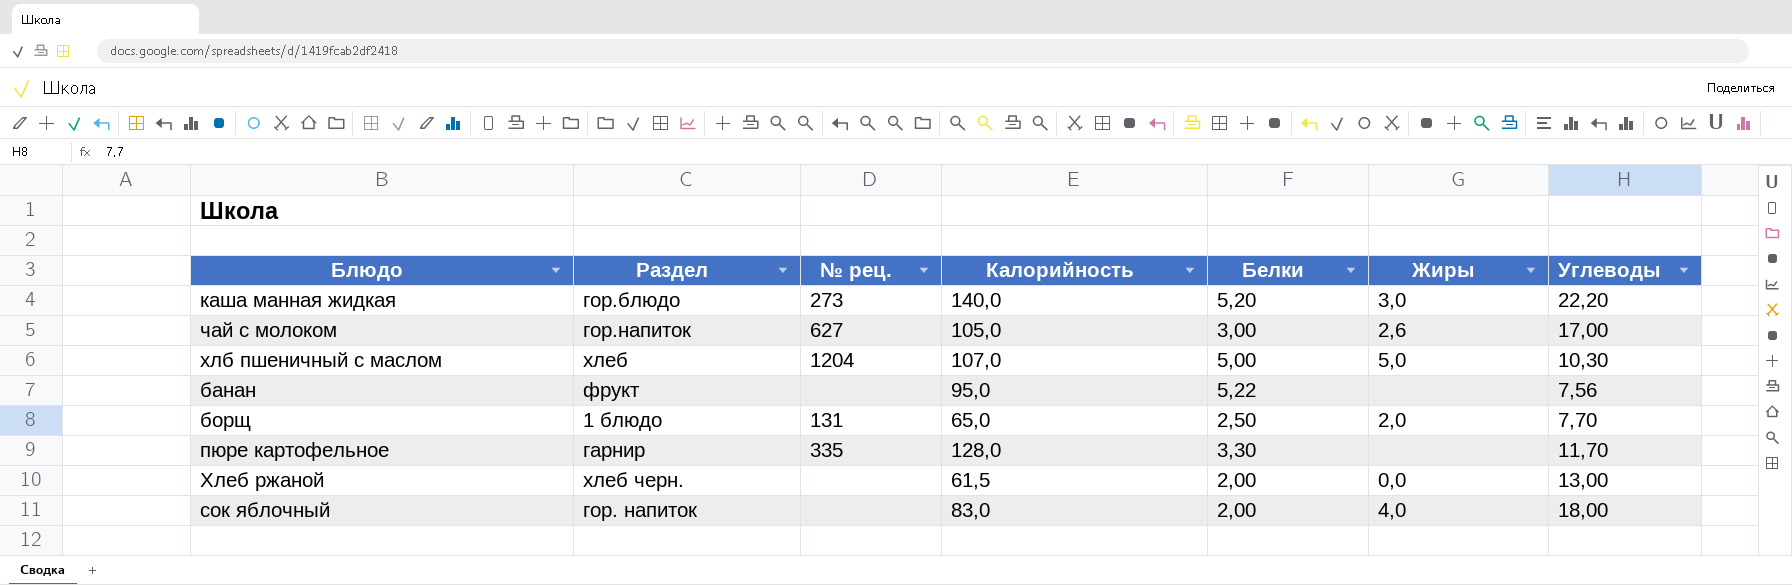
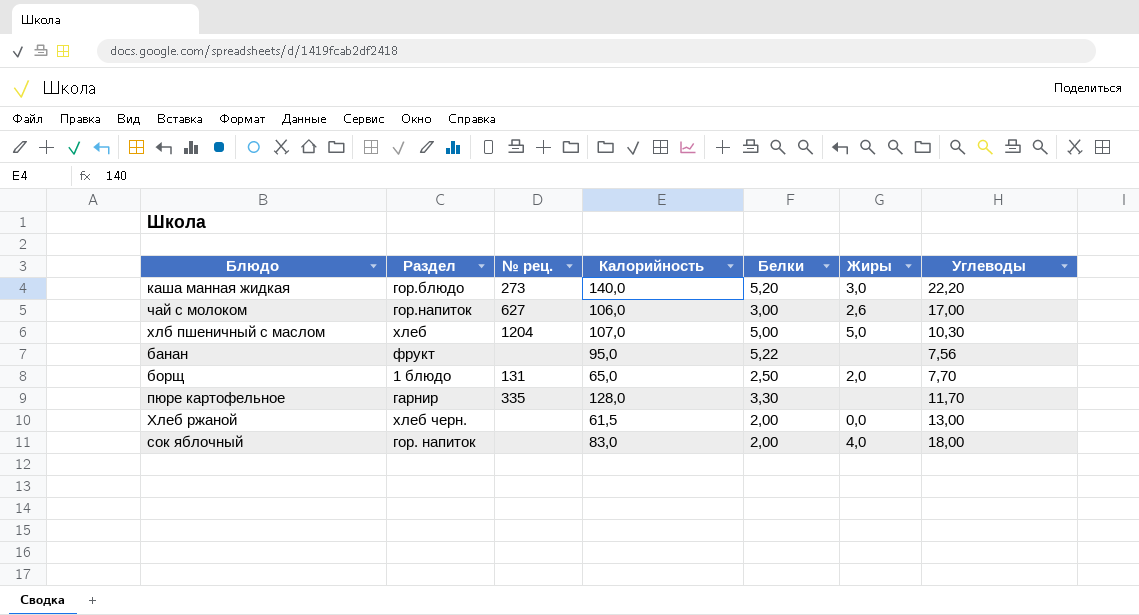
чай с молоком | Калорийность: 105,0 -> 106,0

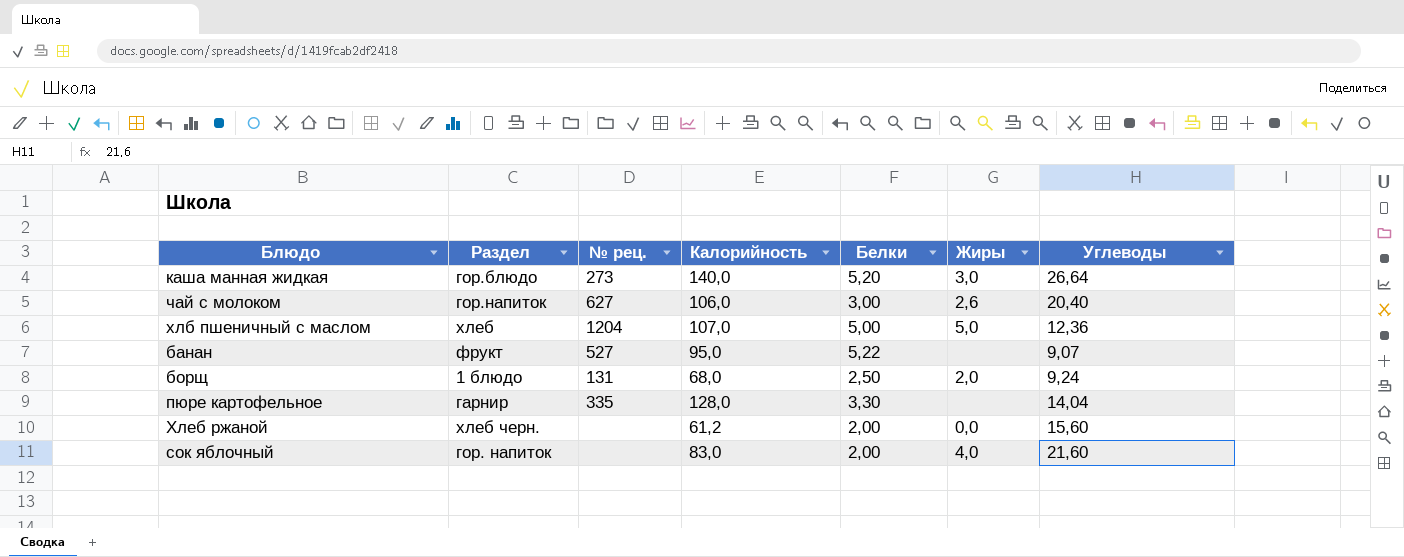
каша манная жидкая | Углеводы: 22,20 -> 26,64
чай с молоком | Углеводы: 17,00 -> 20,40
хлб пшеничный с маслом | Углеводы: 10,30 -> 12,36
банан | № рец.: none -> 527
банан | Углеводы: 7,56 -> 9,07
борщ | Калорийность: 65,0 -> 68,0
борщ | Углеводы: 7,70 -> 9,24
пюре картофельное | Углеводы: 11,70 -> 14,04
Хлеб ржаной | Калорийность: 61,5 -> 61,2
Хлеб ржаной | Углеводы: 13,00 -> 15,60
сок яблочный | Углеводы: 18,00 -> 21,60

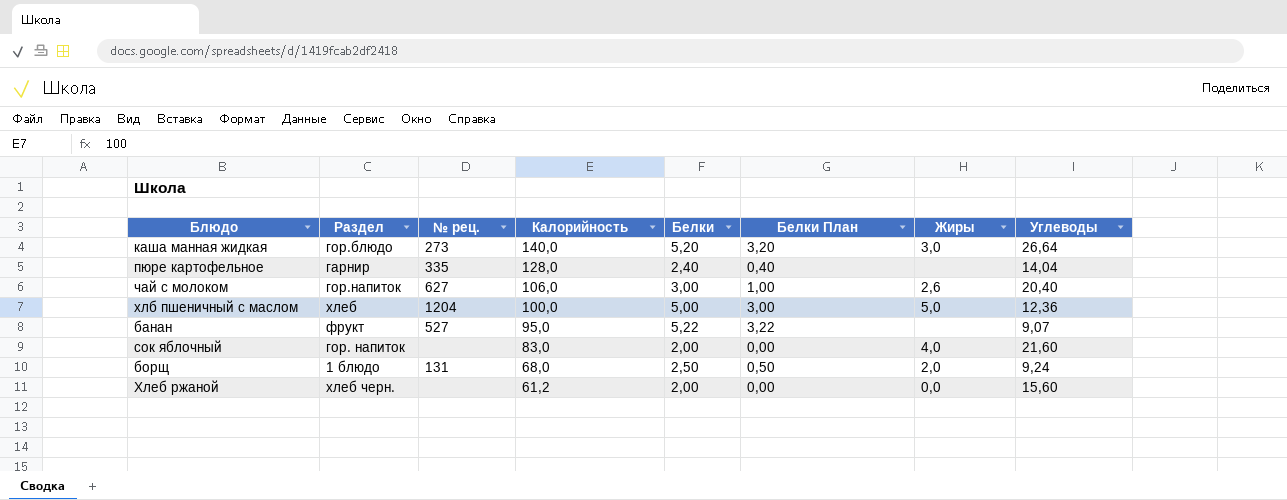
row order: none -> Калорийность descending
column Белки План | formula: none -> [Белки] - 2
пюре картофельное | Белки: 3,30 -> 2,40
хлб пшеничный с маслом | Калорийность: 107,0 -> 100,0

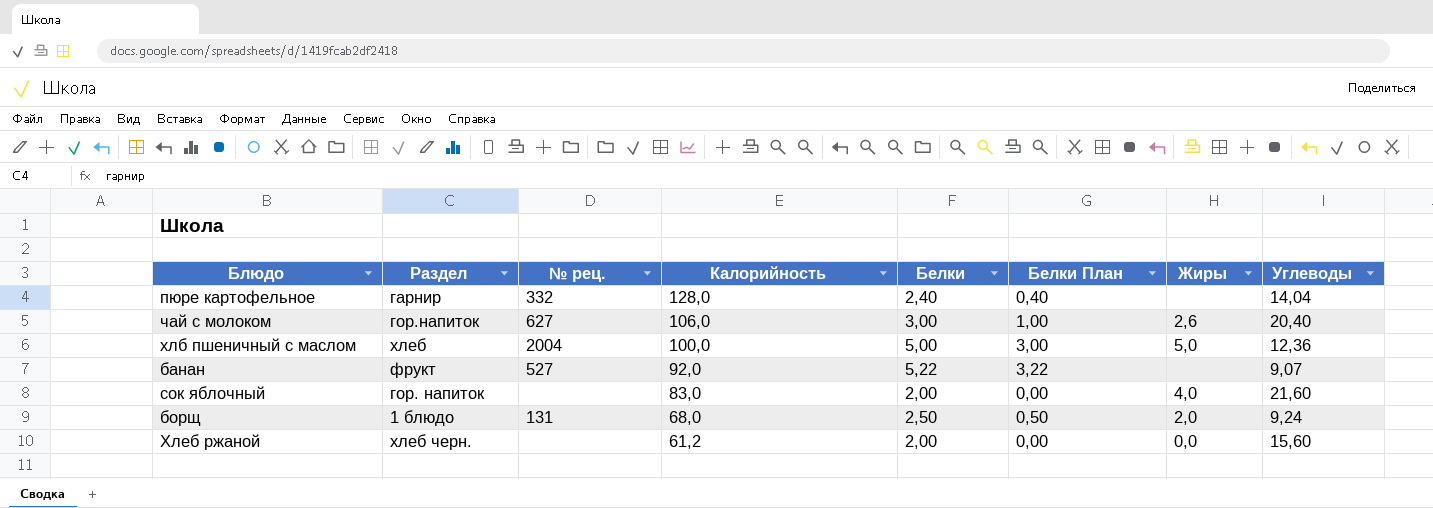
row каша манная жидкая: гор.блюдо | 273 | 140,0 | 5,20 | 3,20 | 3,0 | 26,64 -> none
пюре картофельное | № рец.: 335 -> 332
хлб пшеничный с маслом | № рец.: 1204 -> 2004
банан | Калорийность: 95,0 -> 92,0

